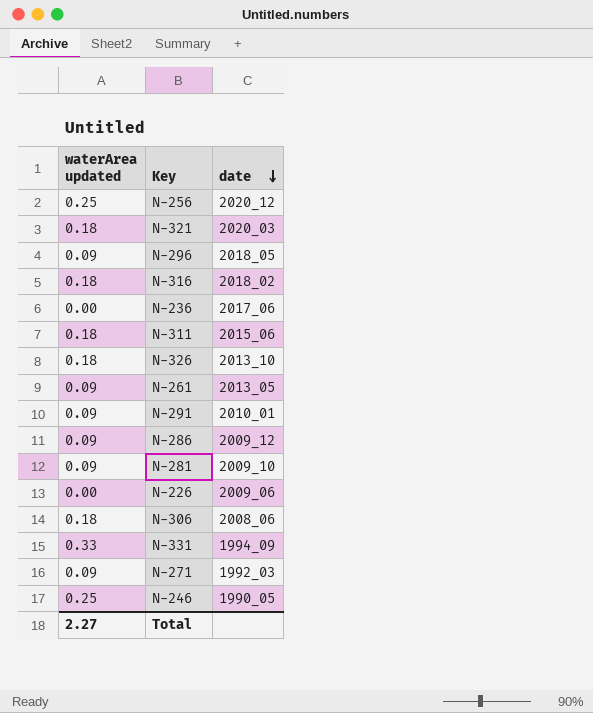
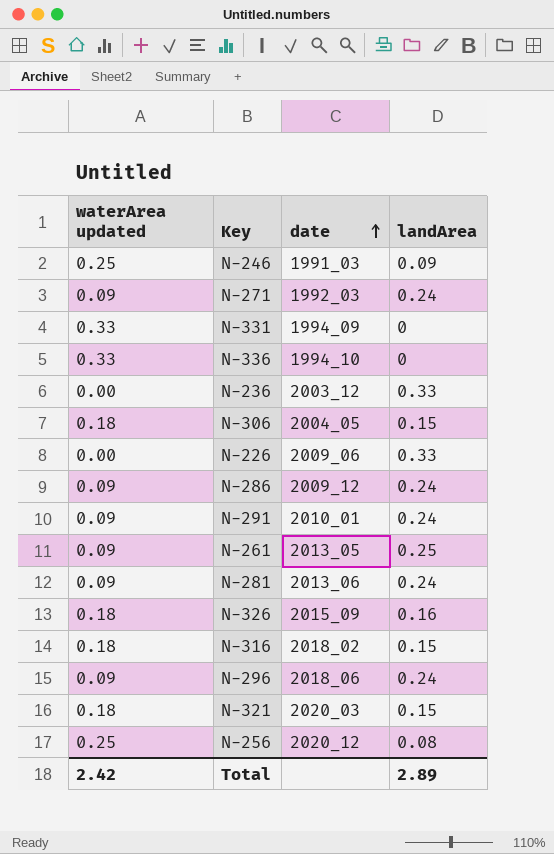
row order: date descending -> date ascending
column landArea | position: none -> 4
row N-311: 0.18 | 2015_06 -> none
N-246 | date: 1990_05 -> 1991_03
row N-336: none -> 0.33 | 1994_10 | 0
N-236 | date: 2017_06 -> 2003_12
N-306 | date: 2008_06 -> 2004_05
N-281 | date: 2009_10 -> 2013_06
N-326 | date: 2013_10 -> 2015_09
N-296 | date: 2018_05 -> 2018_06
Total | waterArea updated: 2.27 -> 2.42

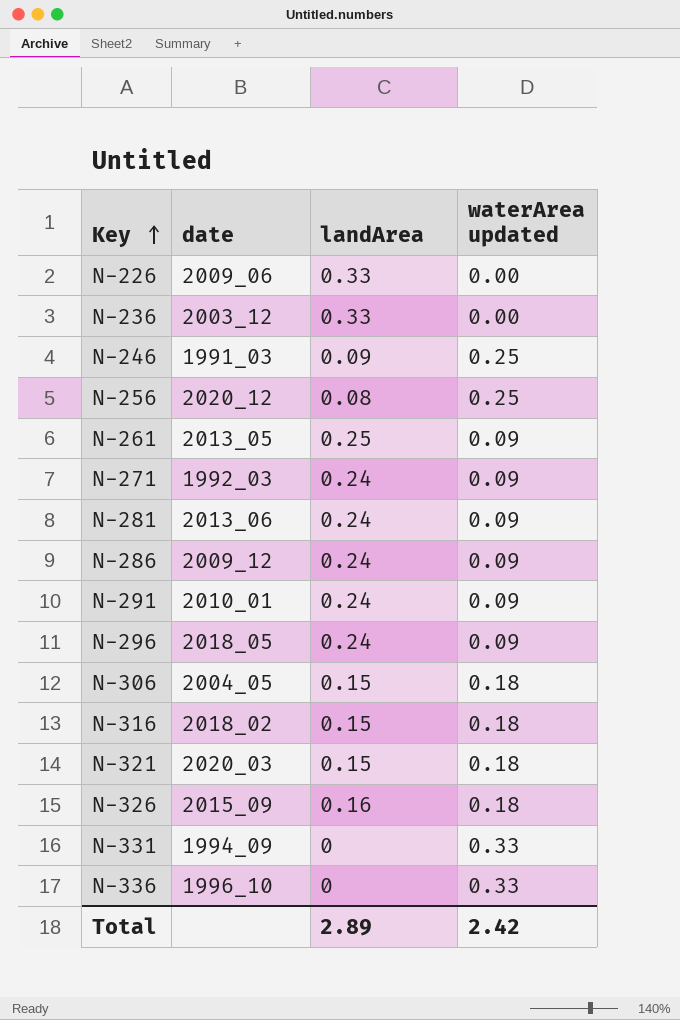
row order: date ascending -> Key ascending
column waterArea updated | position: 1 -> 4
N-296 | date: 2018_06 -> 2018_05
N-336 | date: 1994_10 -> 1996_10

